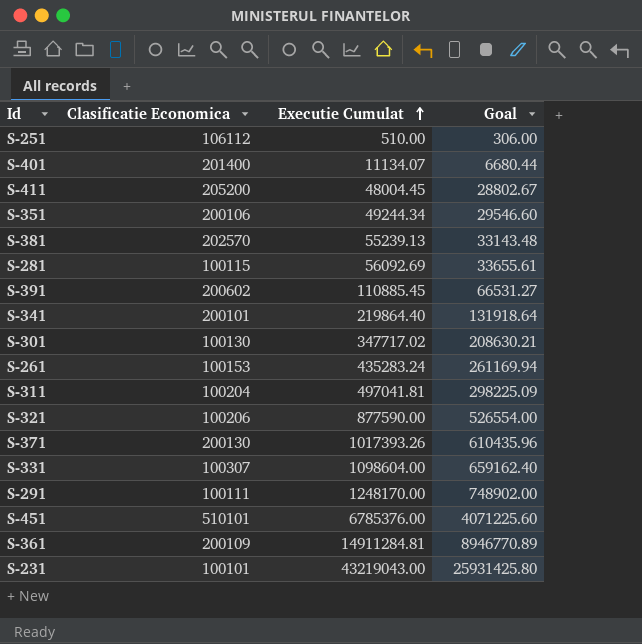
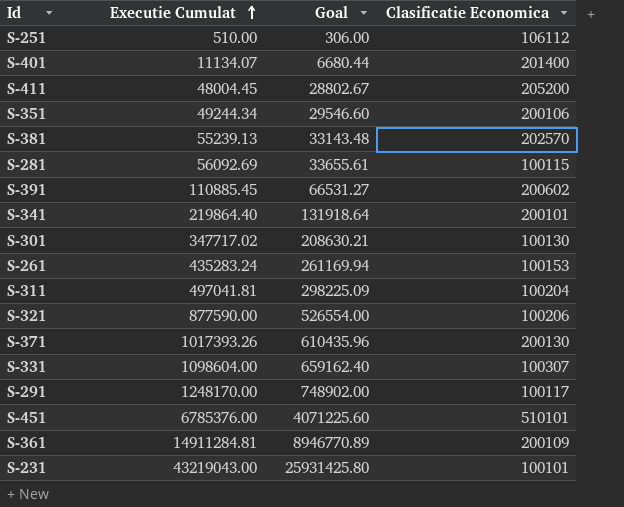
column Clasificatie Economica | position: 2 -> 4
S-291 | Clasificatie Economica: 100111 -> 100117

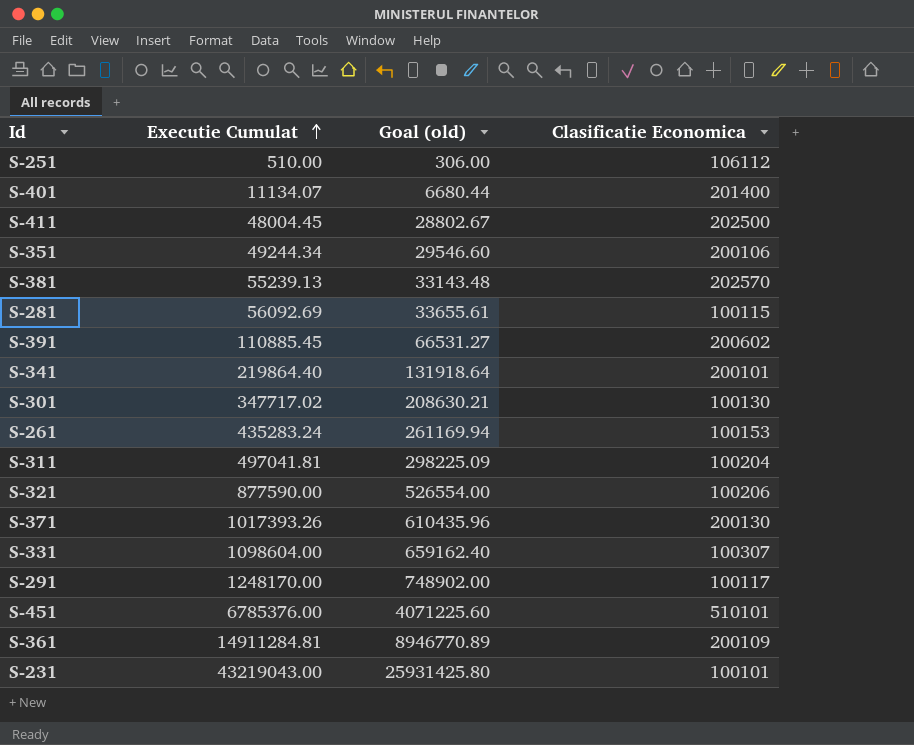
column name: Goal -> Goal (old)
S-411 | Clasificatie Economica: 205200 -> 202500

